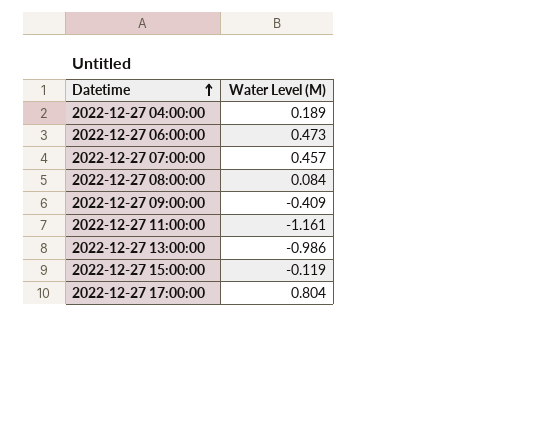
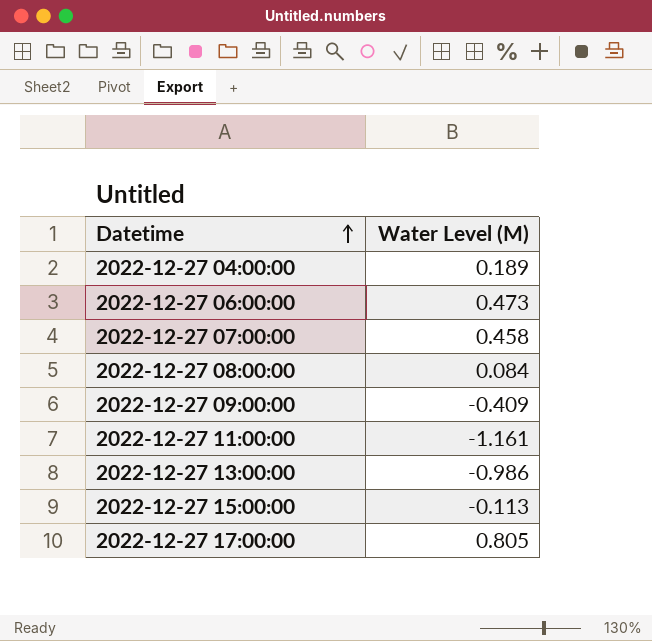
2022-12-27 07:00:00 | Water Level (M): 0.457 -> 0.458
2022-12-27 15:00:00 | Water Level (M): -0.119 -> -0.113
2022-12-27 17:00:00 | Water Level (M): 0.804 -> 0.805

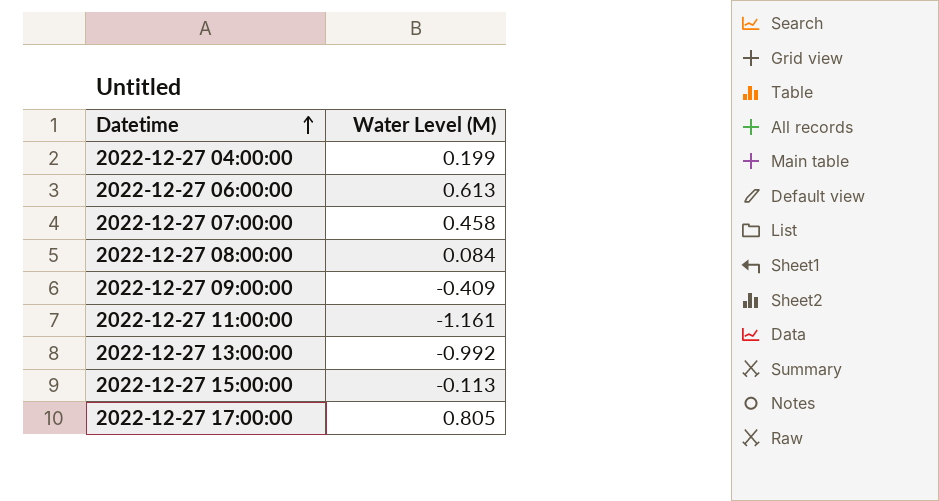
2022-12-27 04:00:00 | Water Level (M): 0.189 -> 0.199
2022-12-27 06:00:00 | Water Level (M): 0.473 -> 0.613
2022-12-27 13:00:00 | Water Level (M): -0.986 -> -0.992

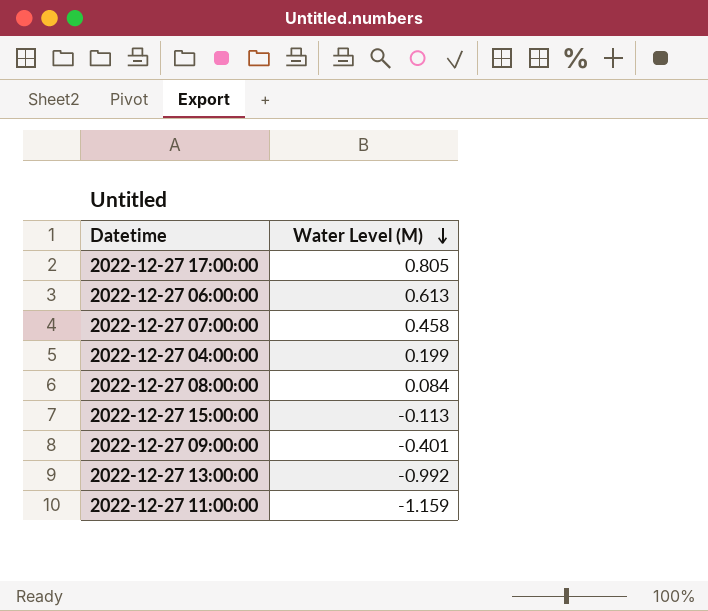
row order: Datetime ascending -> Water Level (M) descending
2022-12-27 09:00:00 | Water Level (M): -0.409 -> -0.401
2022-12-27 11:00:00 | Water Level (M): -1.161 -> -1.159

